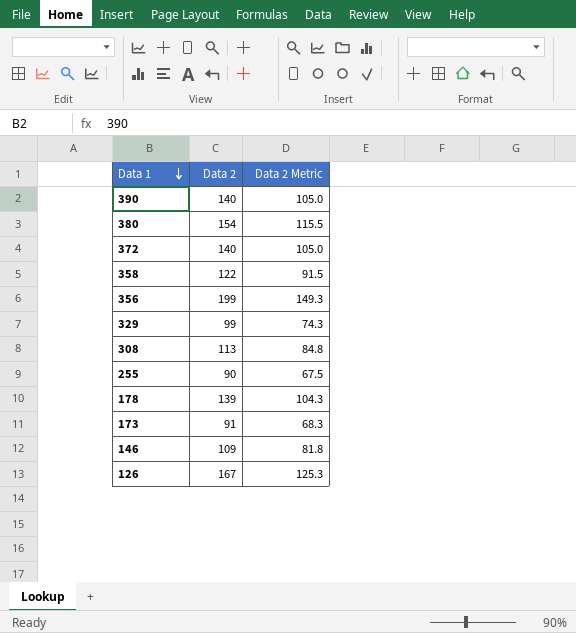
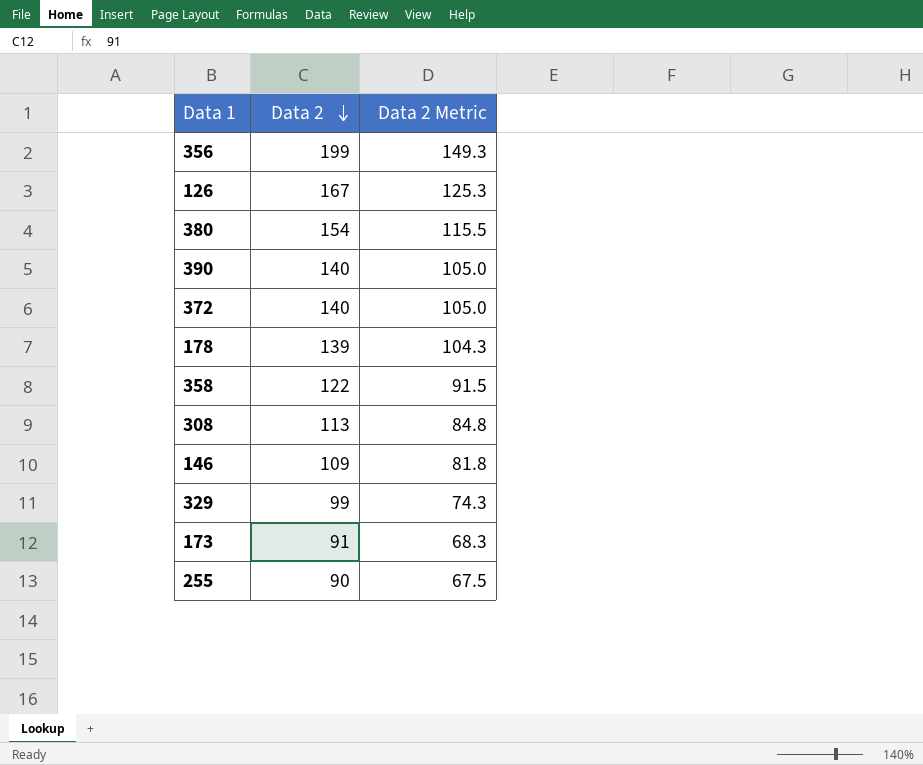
row order: Data 1 descending -> Data 2 descending

